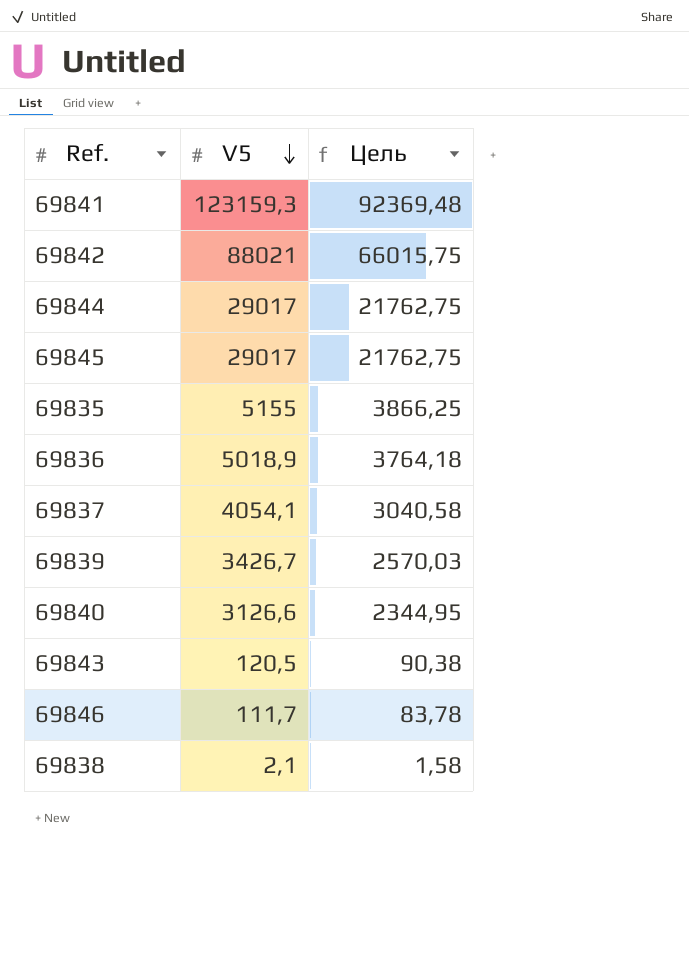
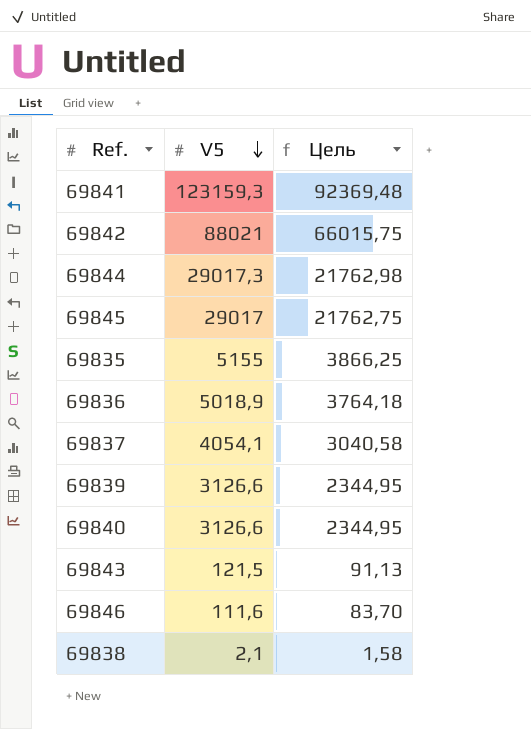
69844 | V5: 29017 -> 29017,3
69844 | Цель: 21762,75 -> 21762,98
69839 | V5: 3426,7 -> 3126,6
69839 | Цель: 2570,03 -> 2344,95
69843 | V5: 120,5 -> 121,5
69843 | Цель: 90,38 -> 91,13
69846 | V5: 111,7 -> 111,6
69846 | Цель: 83,78 -> 83,70

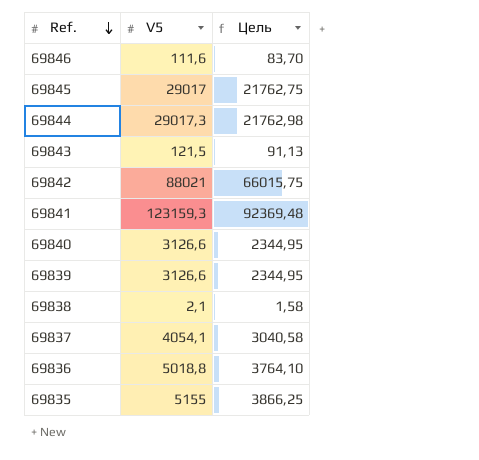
row order: V5 descending -> Ref. descending
69836 | V5: 5018,9 -> 5018,8
69836 | Цель: 3764,18 -> 3764,10

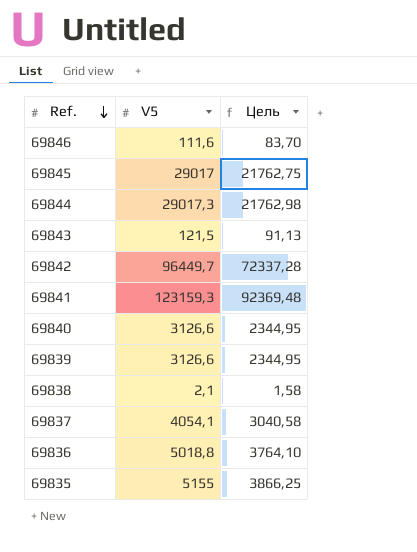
69842 | V5: 88021 -> 96449,7
69842 | Цель: 66015,75 -> 72337,28

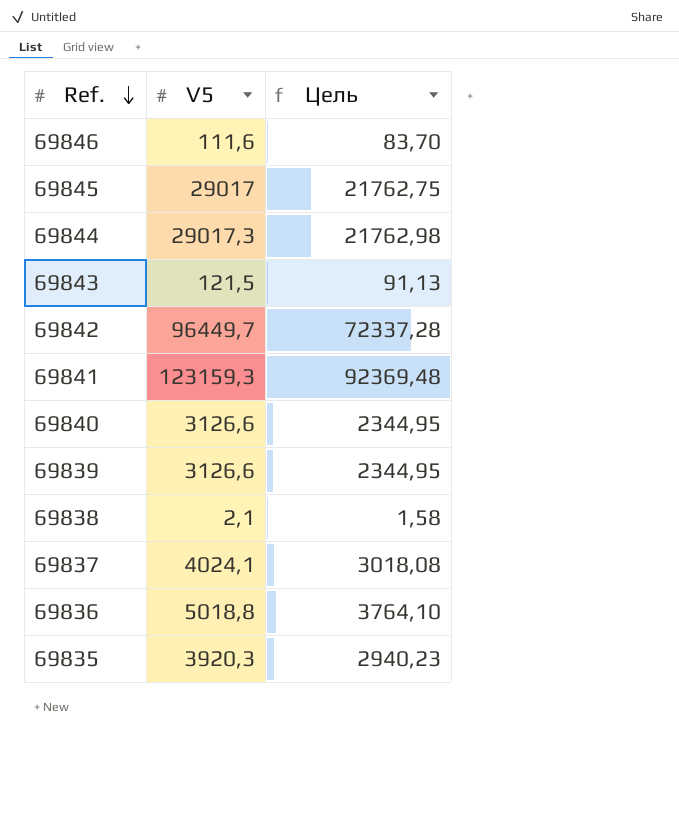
69837 | V5: 4054,1 -> 4024,1
69837 | Цель: 3040,58 -> 3018,08
69835 | V5: 5155 -> 3920,3
69835 | Цель: 3866,25 -> 2940,23

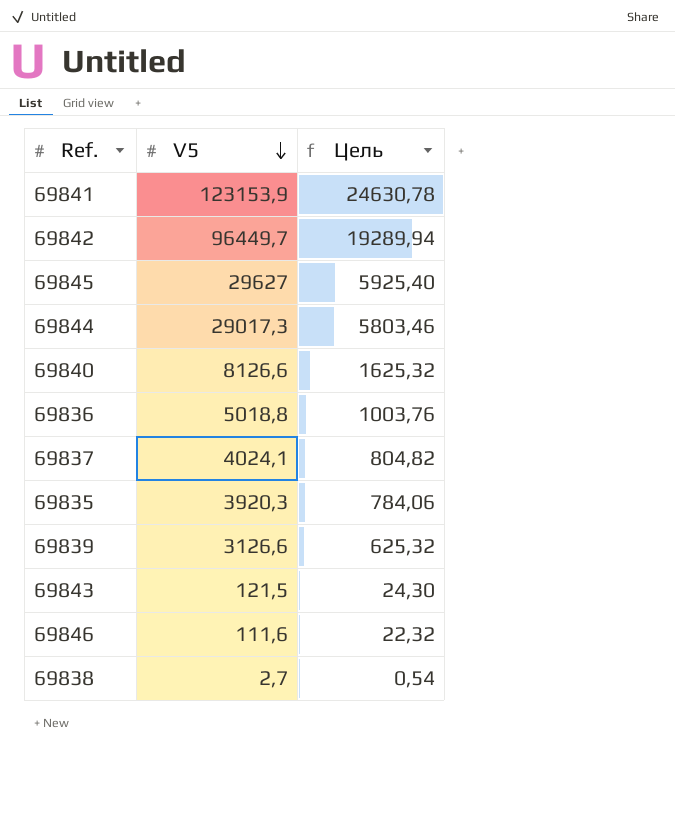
row order: Ref. descending -> V5 descending
column Цель | formula: [V5] * 0,75 -> [V5] * 0,2
69841 | V5: 123159,3 -> 123153,9
69845 | V5: 29017 -> 29627
69840 | V5: 3126,6 -> 8126,6
69838 | V5: 2,1 -> 2,7

